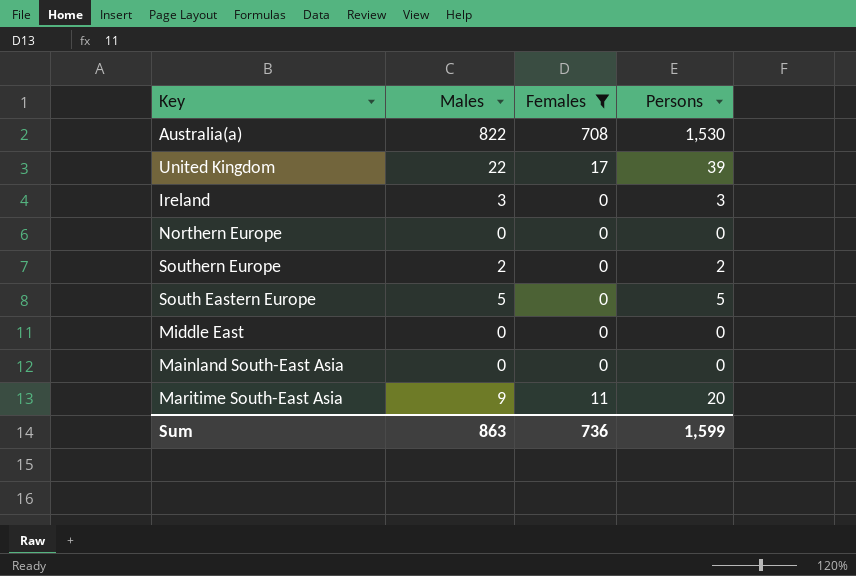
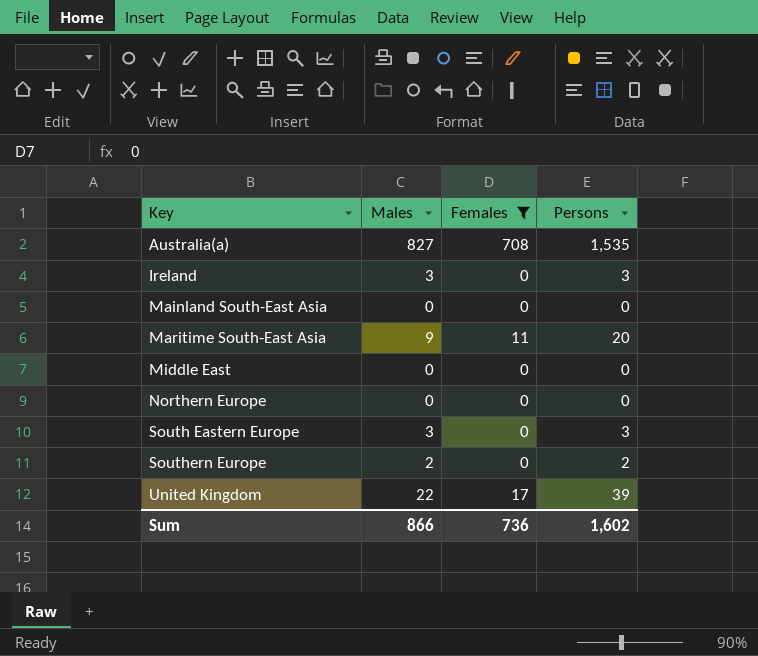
row order: none -> Key ascending
Australia(a) | Males: 822 -> 827
Australia(a) | Persons: 1,530 -> 1,535
South Eastern Europe | Males: 5 -> 3
South Eastern Europe | Persons: 5 -> 3
Sum | Males: 863 -> 866
Sum | Persons: 1,599 -> 1,602

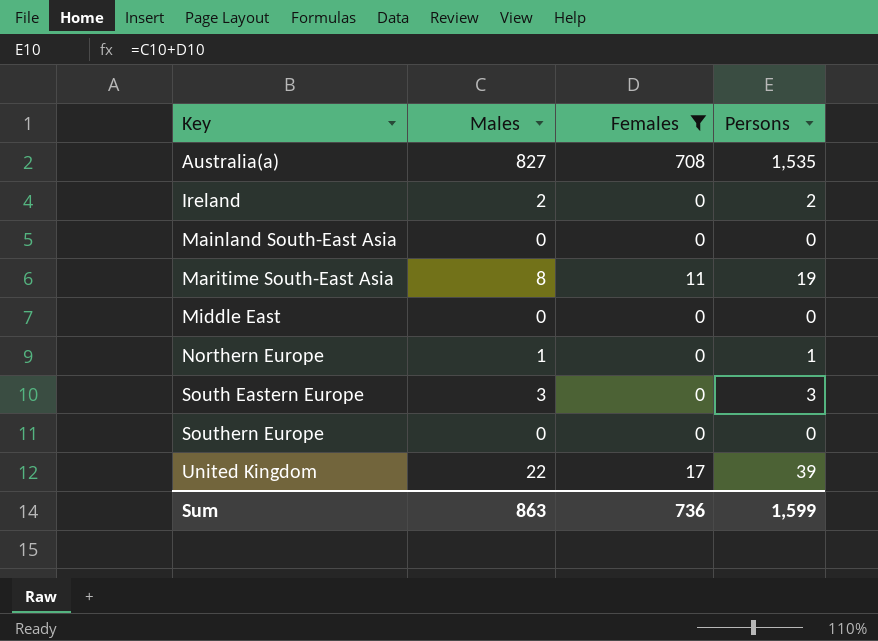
Ireland | Males: 3 -> 2
Ireland | Persons: 3 -> 2
Maritime South-East Asia | Males: 9 -> 8
Maritime South-East Asia | Persons: 20 -> 19
Northern Europe | Males: 0 -> 1
Northern Europe | Persons: 0 -> 1
Southern Europe | Males: 2 -> 0
Southern Europe | Persons: 2 -> 0
Sum | Males: 866 -> 863
Sum | Persons: 1,602 -> 1,599

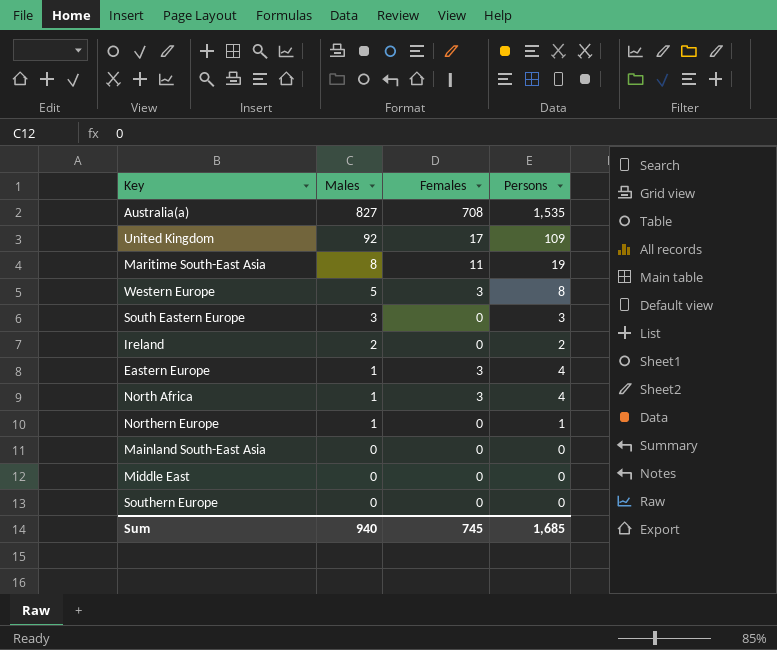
filter: Females != 3 -> none
row order: Key ascending -> Males descending
United Kingdom | Males: 22 -> 92
United Kingdom | Persons: 39 -> 109
Sum | Males: 863 -> 940
Sum | Females: 736 -> 745
Sum | Persons: 1,599 -> 1,685

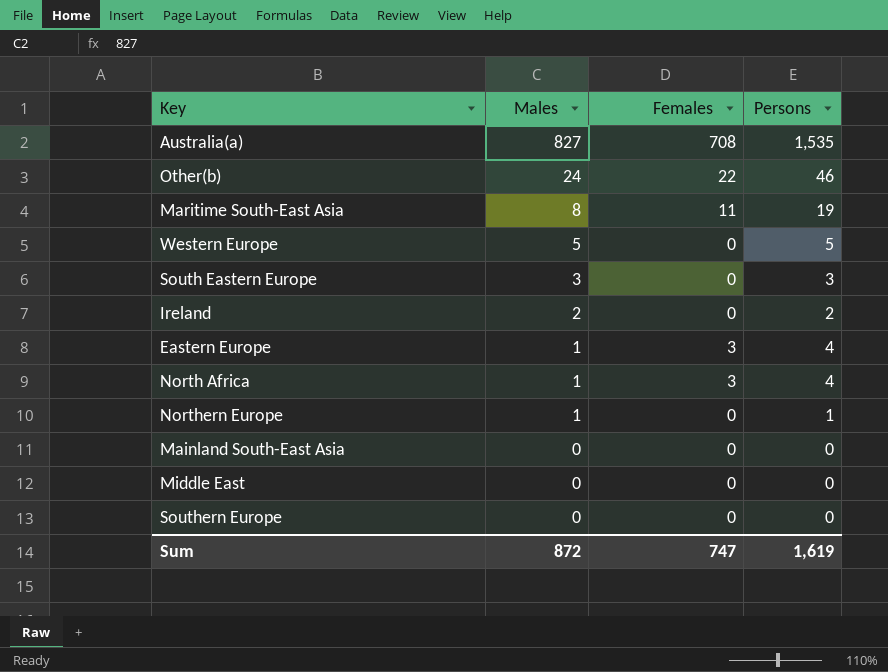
row United Kingdom: 92 | 17 | 109 -> none
row Other(b): none -> 24 | 22 | 46
Western Europe | Females: 3 -> 0
Western Europe | Persons: 8 -> 5
Sum | Males: 940 -> 872
Sum | Females: 745 -> 747
Sum | Persons: 1,685 -> 1,619

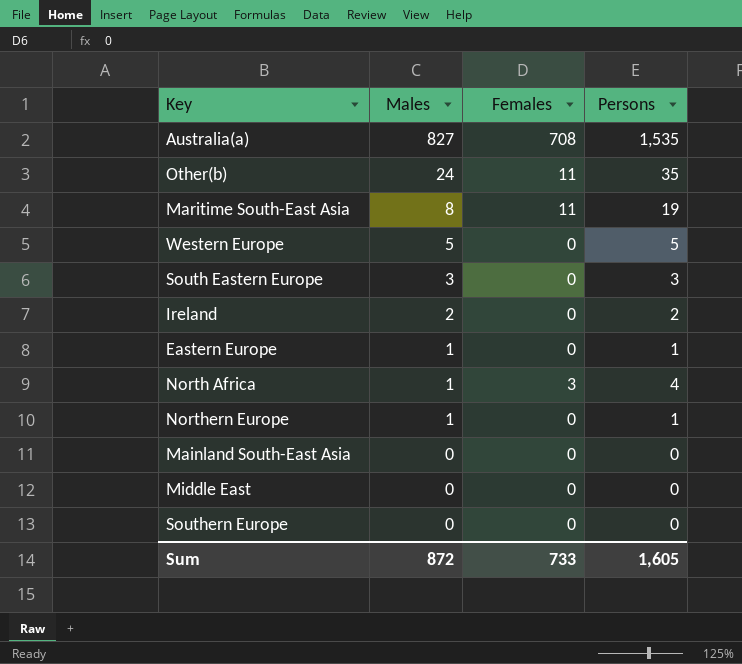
Other(b) | Females: 22 -> 11
Other(b) | Persons: 46 -> 35
Eastern Europe | Females: 3 -> 0
Eastern Europe | Persons: 4 -> 1
Sum | Females: 747 -> 733
Sum | Persons: 1,619 -> 1,605

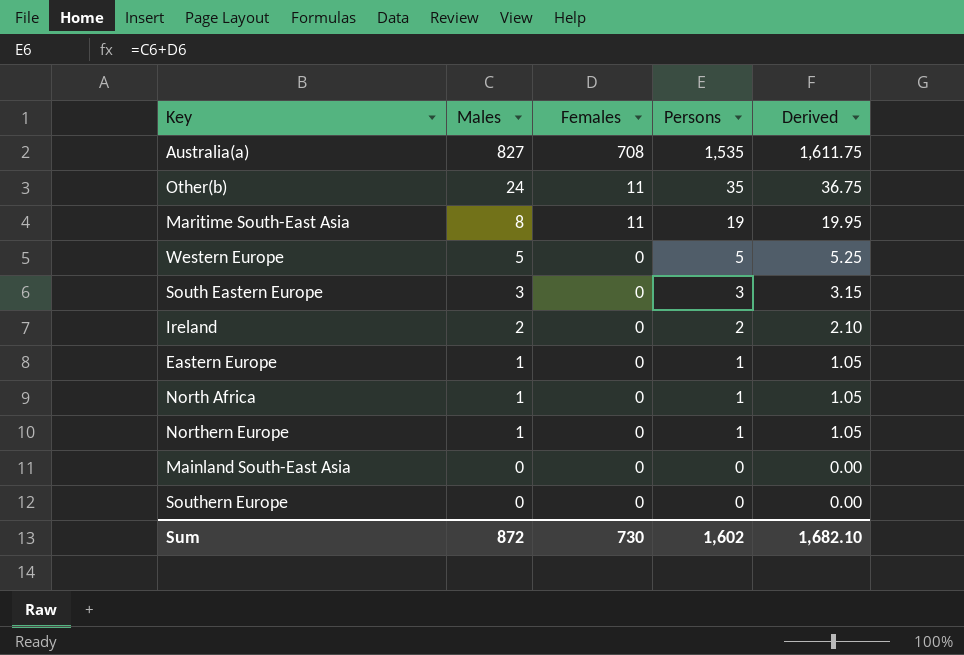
column Derived | formula: none -> [Persons] * 1.05
row Middle East: 0 | 0 | 0 -> none
North Africa | Females: 3 -> 0
North Africa | Persons: 4 -> 1
Sum | Females: 733 -> 730
Sum | Persons: 1,605 -> 1,602

